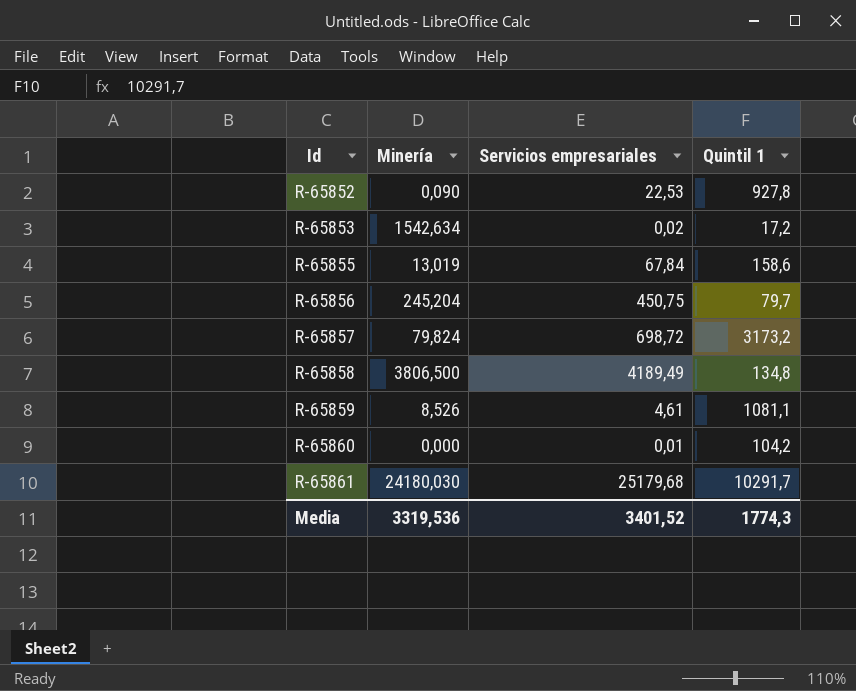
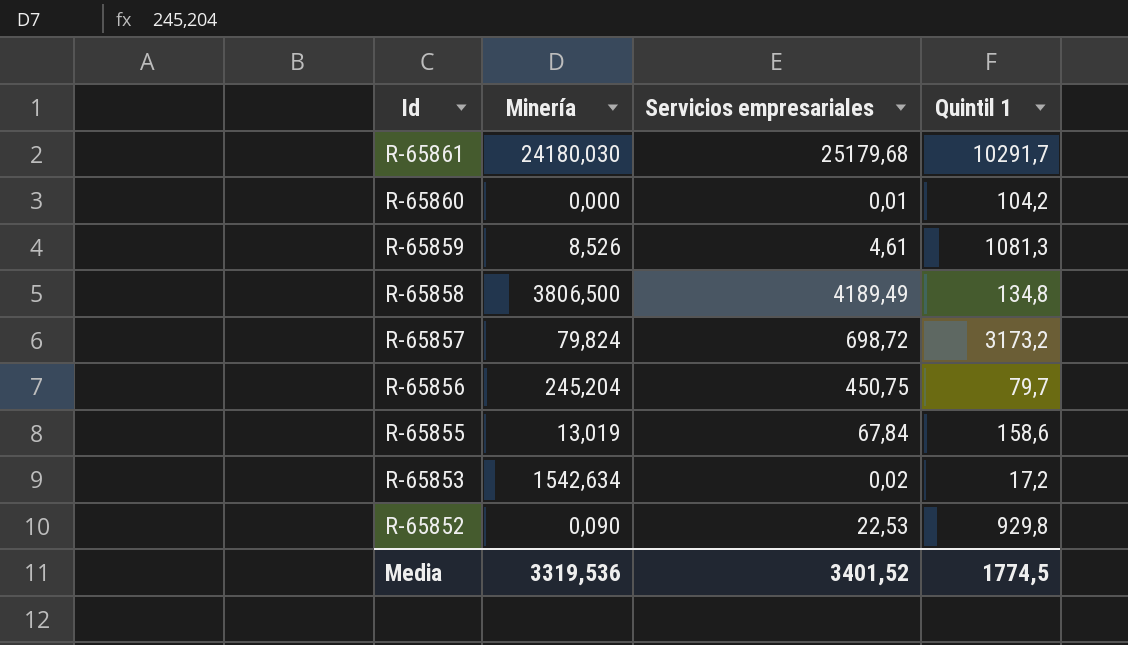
row order: Id ascending -> Id descending
R-65859 | Quintil 1: 1081,1 -> 1081,3
R-65852 | Quintil 1: 927,8 -> 929,8
Media | Quintil 1: 1774,3 -> 1774,5

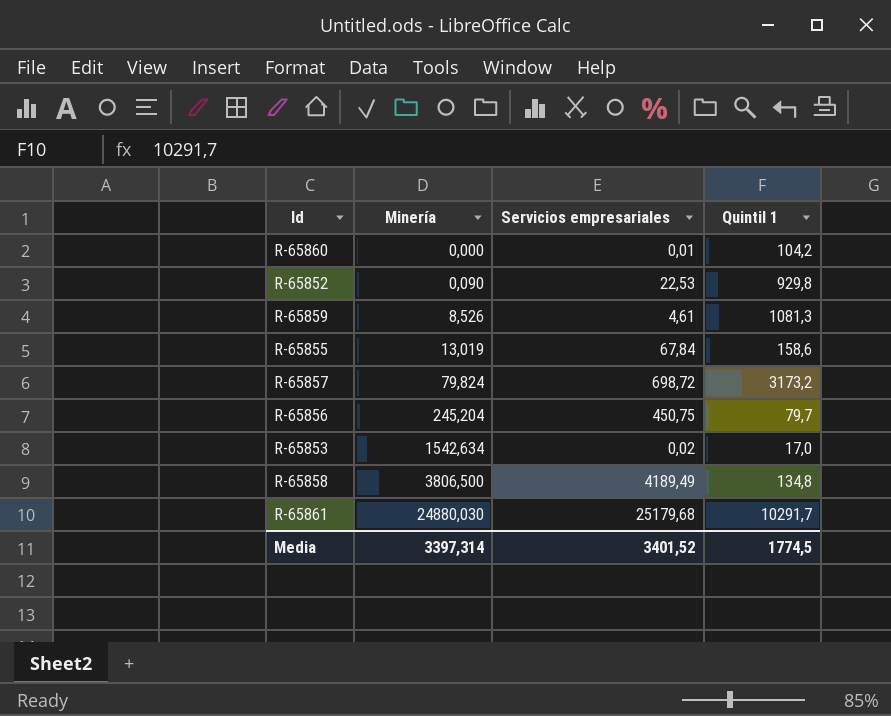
row order: Id descending -> Minería ascending
R-65853 | Quintil 1: 17,2 -> 17,0
R-65861 | Minería: 24180,030 -> 24880,030
Media | Minería: 3319,536 -> 3397,314

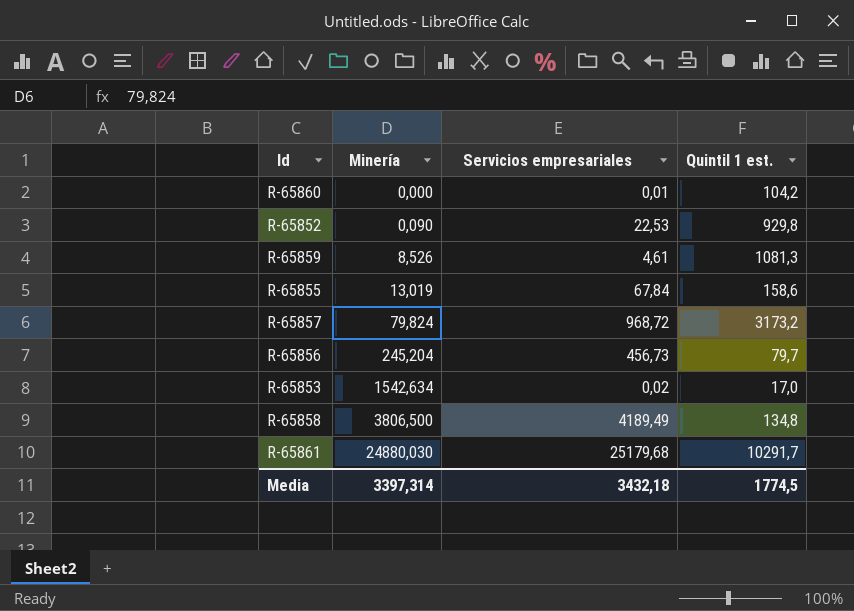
column name: Quintil 1 -> Quintil 1 est.
R-65857 | Servicios empresariales: 698,72 -> 968,72
R-65856 | Servicios empresariales: 450,75 -> 456,73
Media | Servicios empresariales: 3401,52 -> 3432,18

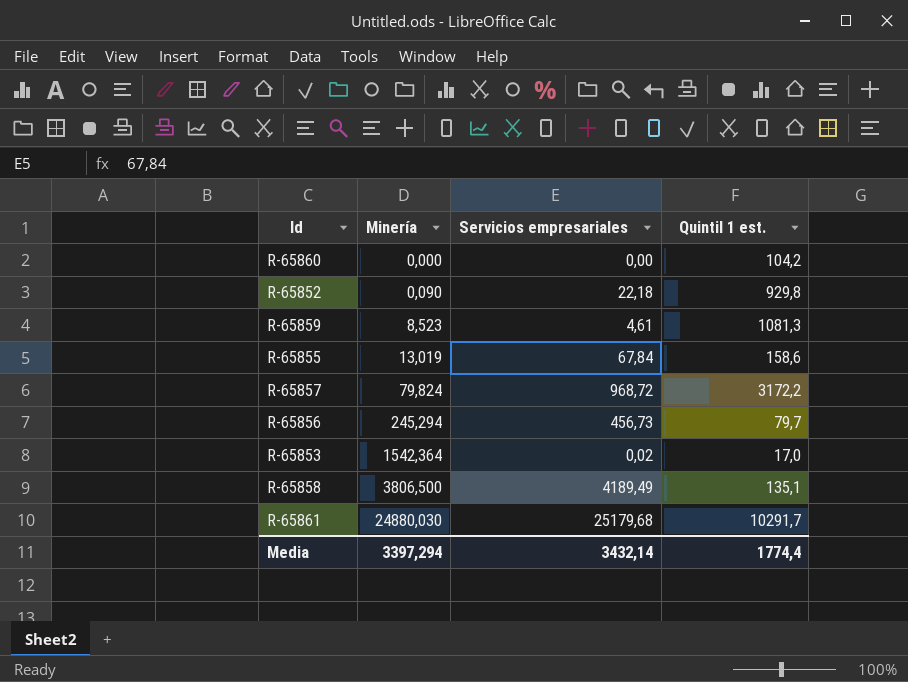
R-65860 | Servicios empresariales: 0,01 -> 0,00
R-65852 | Servicios empresariales: 22,53 -> 22,18
R-65859 | Minería: 8,526 -> 8,523
R-65857 | Quintil 1 est.: 3173,2 -> 3172,2
R-65856 | Minería: 245,204 -> 245,294
R-65853 | Minería: 1542,634 -> 1542,364
R-65858 | Quintil 1 est.: 134,8 -> 135,1
Media | Minería: 3397,314 -> 3397,294
Media | Servicios empresariales: 3432,18 -> 3432,14
Media | Quintil 1 est.: 1774,5 -> 1774,4

